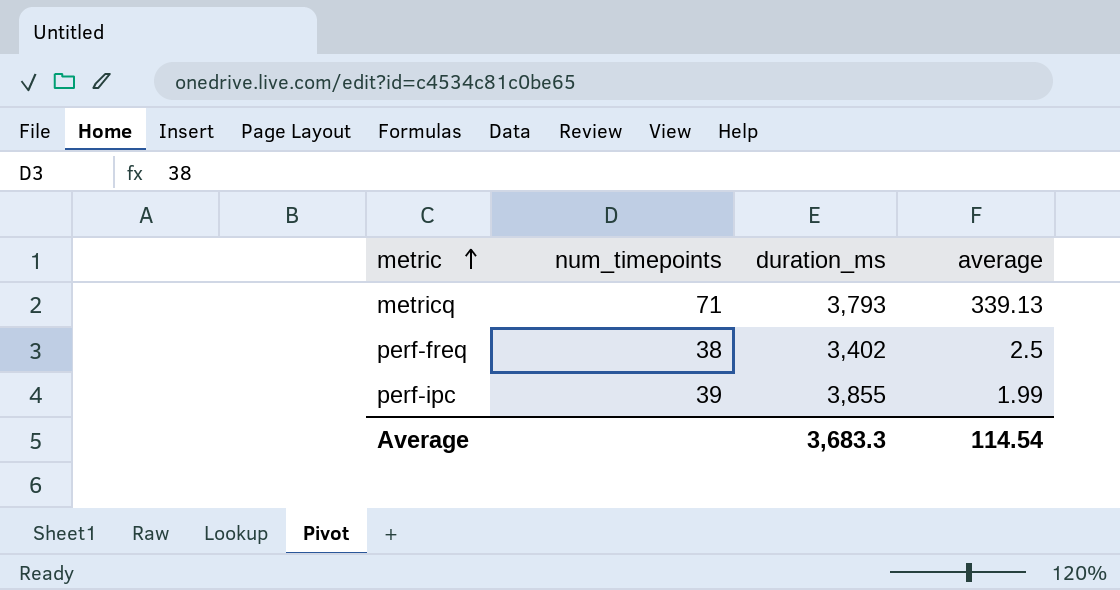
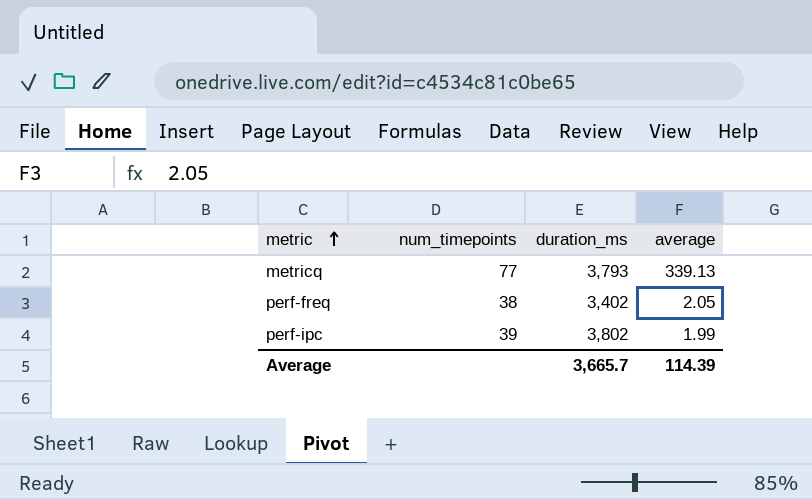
metricq | num_timepoints: 71 -> 77
perf-freq | average: 2.5 -> 2.05
perf-ipc | duration_ms: 3,855 -> 3,802
Average | duration_ms: 3,683.3 -> 3,665.7
Average | average: 114.54 -> 114.39

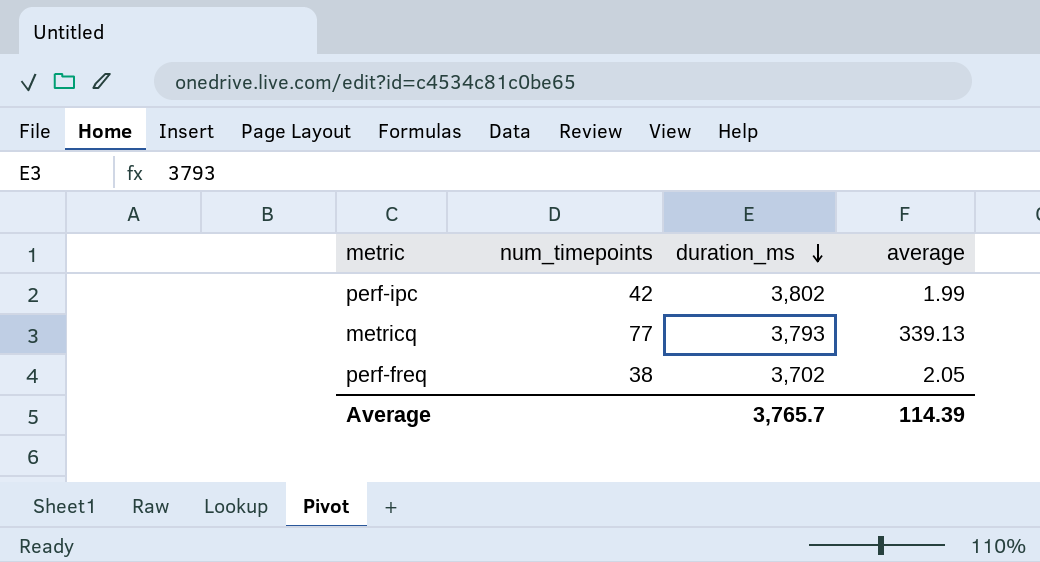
row order: metric ascending -> duration_ms descending
perf-ipc | num_timepoints: 39 -> 42
perf-freq | duration_ms: 3,402 -> 3,702
Average | duration_ms: 3,665.7 -> 3,765.7

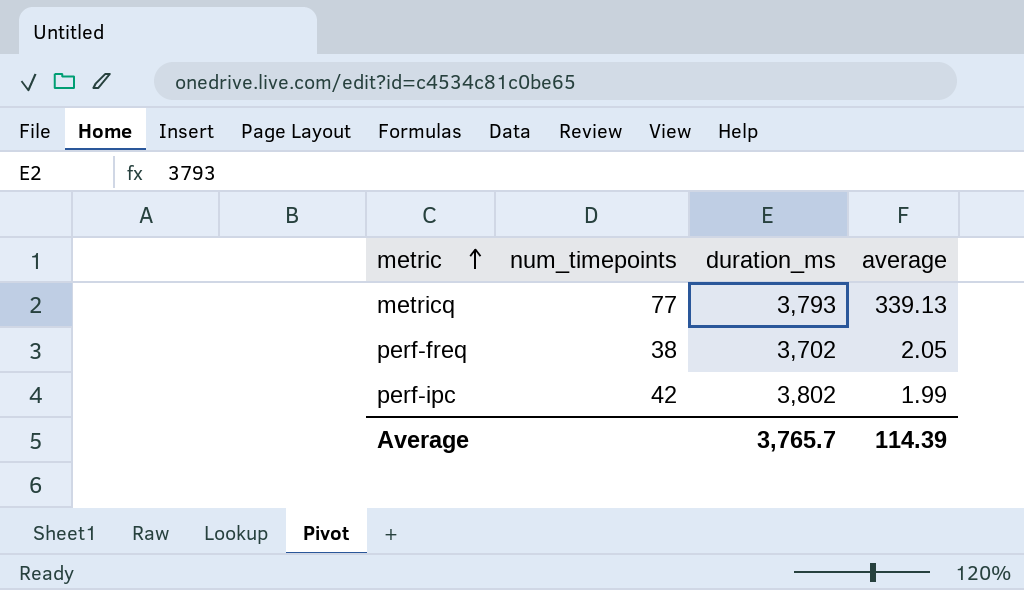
row order: duration_ms descending -> metric ascending

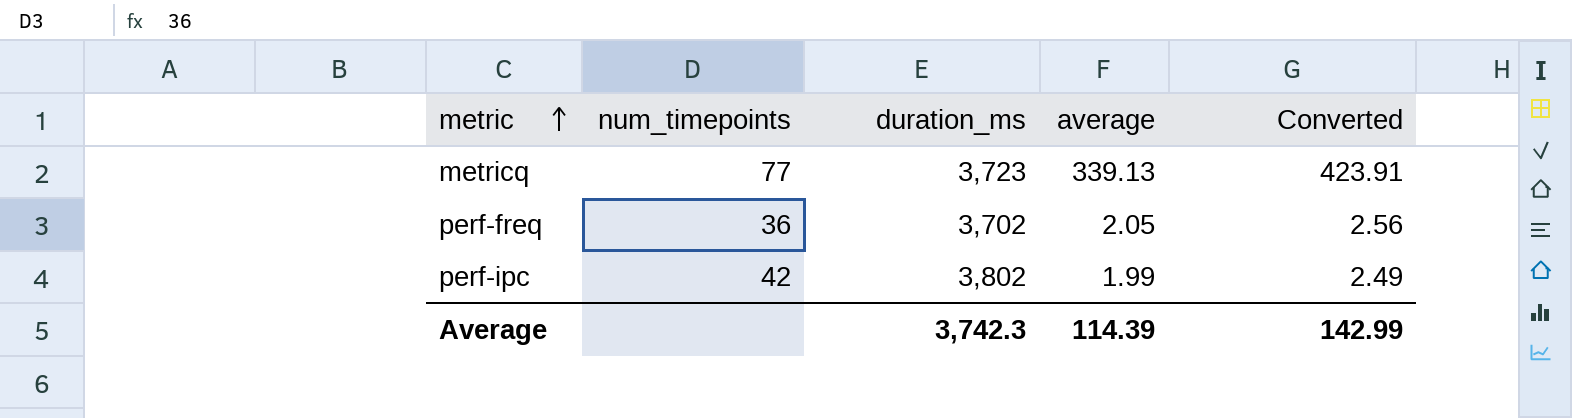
column Converted | formula: none -> [average] * 1.25
metricq | duration_ms: 3,793 -> 3,723
perf-freq | num_timepoints: 38 -> 36
Average | duration_ms: 3,765.7 -> 3,742.3

